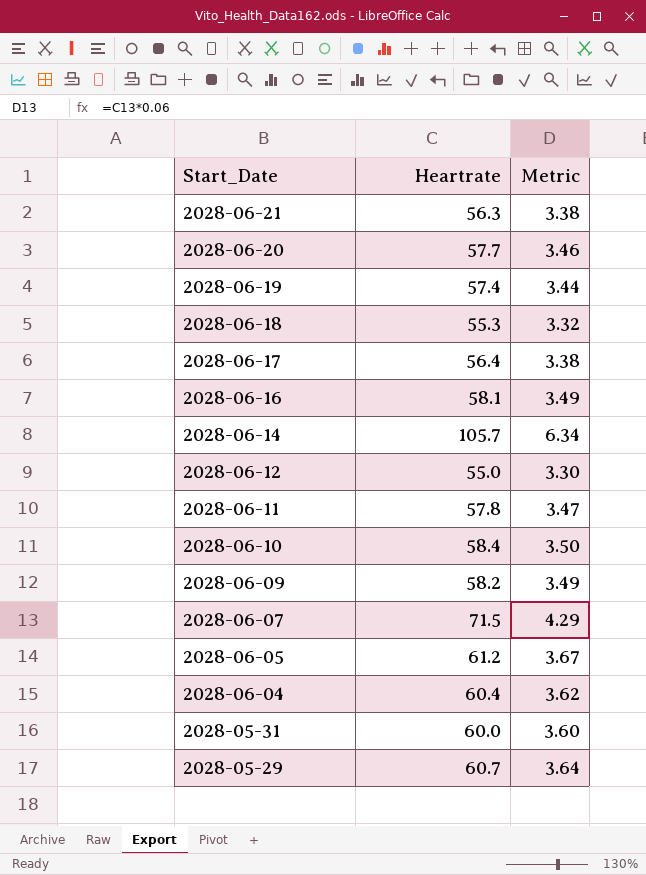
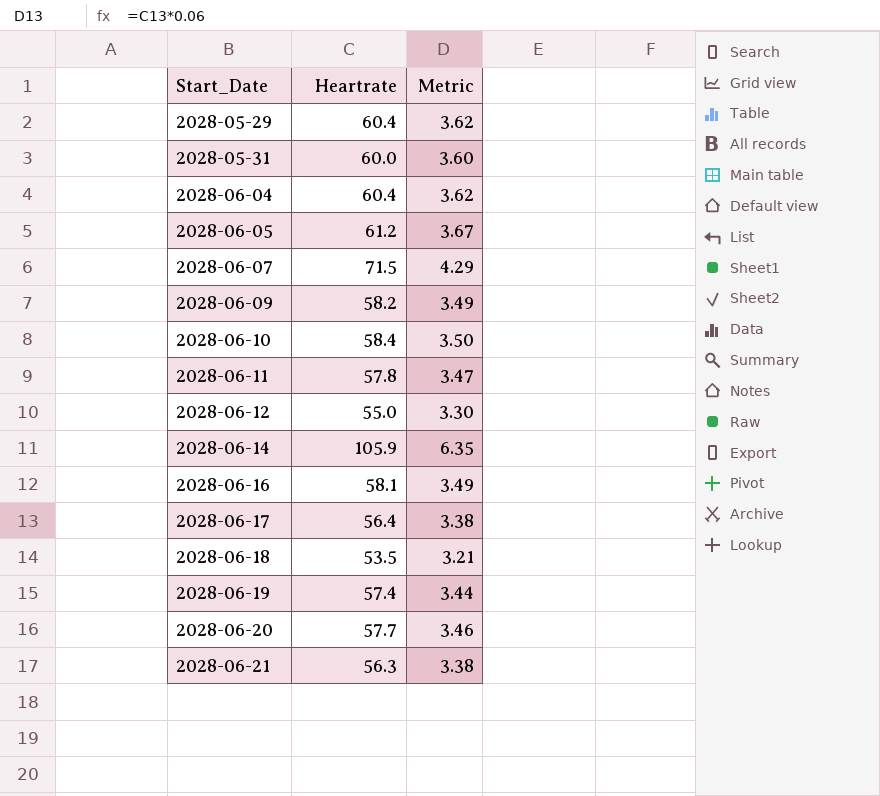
row order: Start_Date descending -> Start_Date ascending
2028-05-29 | Heartrate: 60.7 -> 60.4
2028-05-29 | Metric: 3.64 -> 3.62
2028-06-14 | Heartrate: 105.7 -> 105.9
2028-06-14 | Metric: 6.34 -> 6.35
2028-06-18 | Heartrate: 55.3 -> 53.5
2028-06-18 | Metric: 3.32 -> 3.21

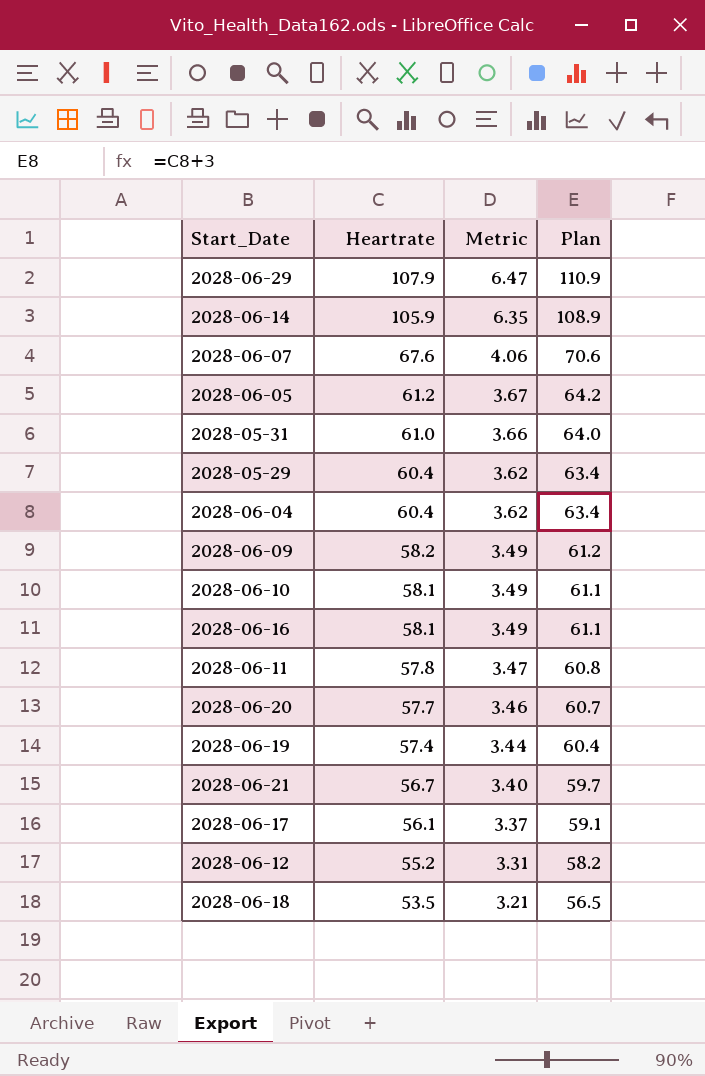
row order: Start_Date ascending -> Heartrate descending
column Plan | formula: none -> [Heartrate] + 3
row 2028-06-29: none -> 107.9 | 6.47 | 110.9
2028-06-07 | Heartrate: 71.5 -> 67.6
2028-06-07 | Metric: 4.29 -> 4.06
2028-05-31 | Heartrate: 60.0 -> 61.0
2028-05-31 | Metric: 3.60 -> 3.66
2028-06-10 | Heartrate: 58.4 -> 58.1
2028-06-10 | Metric: 3.50 -> 3.49
2028-06-21 | Heartrate: 56.3 -> 56.7
2028-06-21 | Metric: 3.38 -> 3.40
2028-06-17 | Heartrate: 56.4 -> 56.1
2028-06-17 | Metric: 3.38 -> 3.37
2028-06-12 | Heartrate: 55.0 -> 55.2
2028-06-12 | Metric: 3.30 -> 3.31

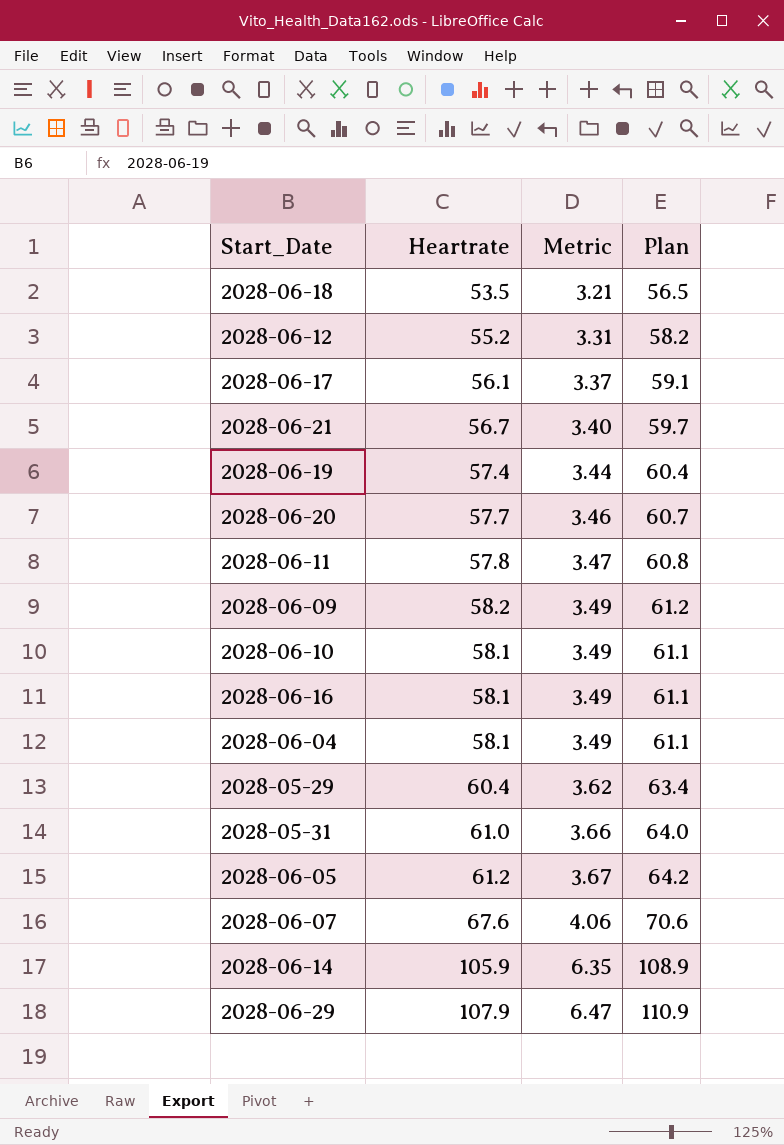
row order: Heartrate descending -> Metric ascending
2028-06-04 | Heartrate: 60.4 -> 58.1
2028-06-04 | Metric: 3.62 -> 3.49
2028-06-04 | Plan: 63.4 -> 61.1

